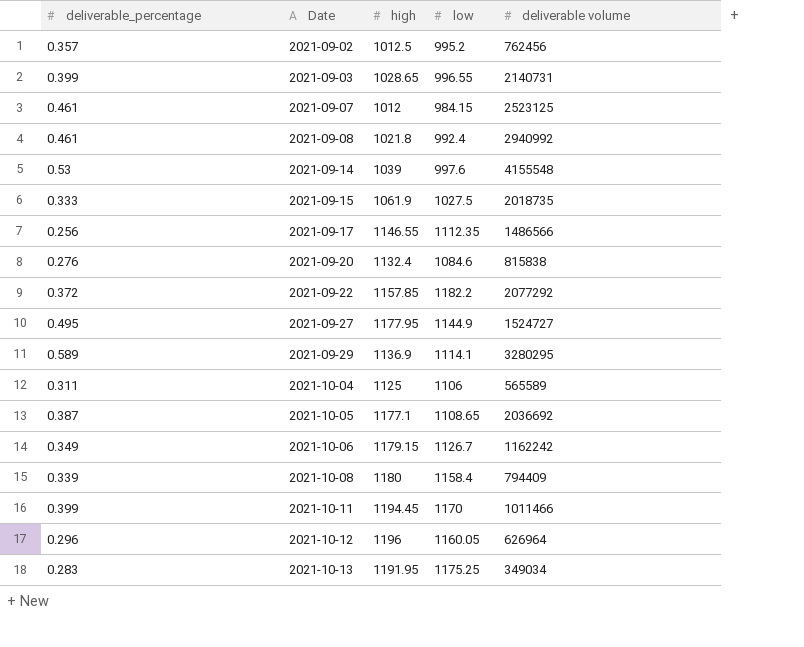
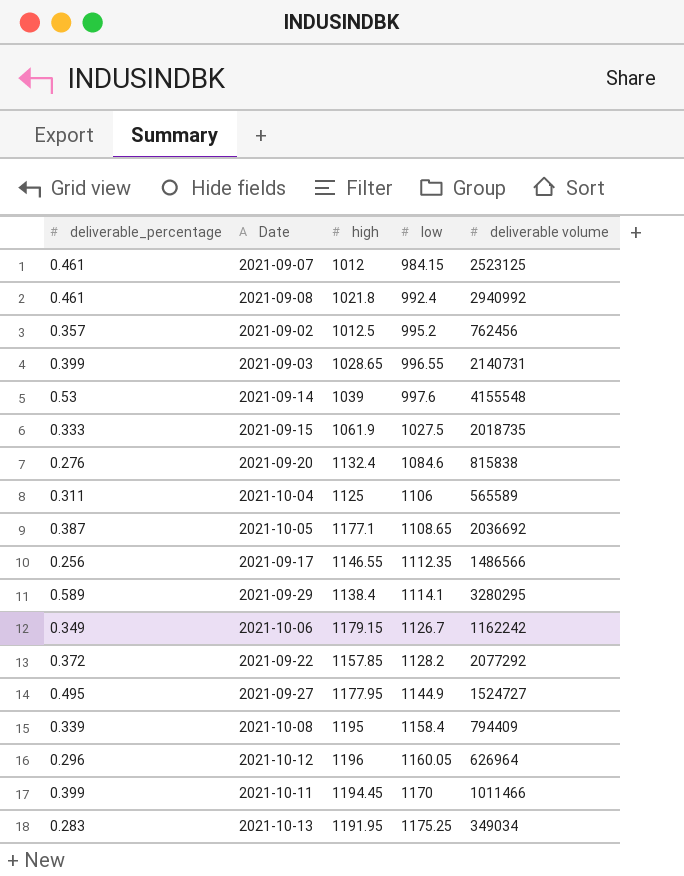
row order: Date ascending -> low ascending
2021-09-29 | high: 1136.9 -> 1138.4
2021-09-22 | low: 1182.2 -> 1128.2
2021-10-08 | high: 1180 -> 1195

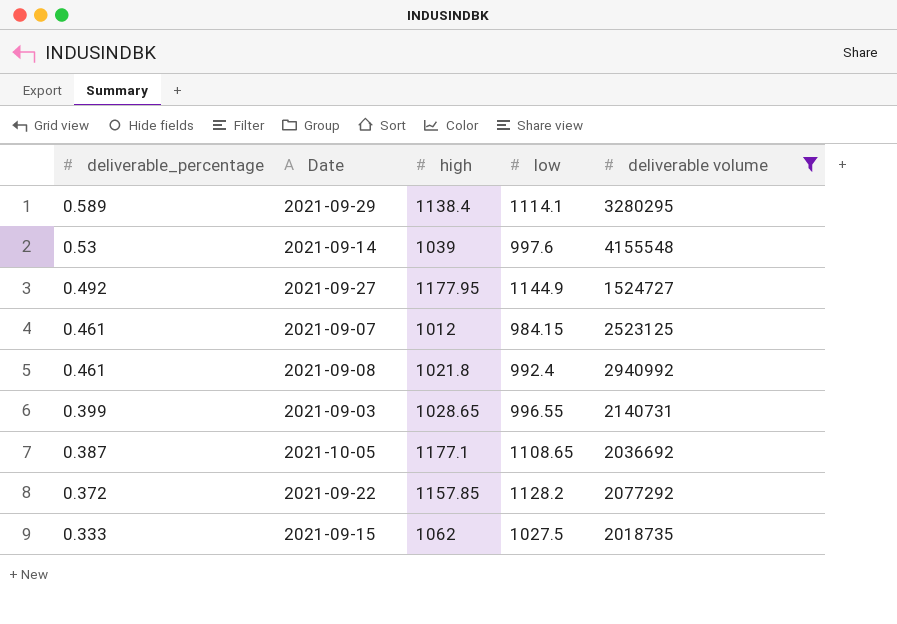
filter: none -> deliverable volume >= 1524727
row order: low ascending -> deliverable_percentage descending
2021-09-27 | deliverable_percentage: 0.495 -> 0.492
2021-09-15 | high: 1061.9 -> 1062

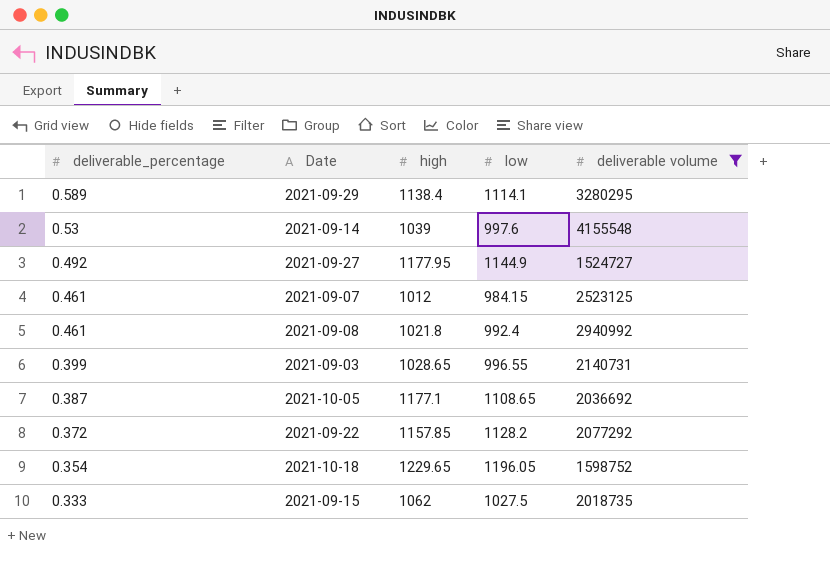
row 2021-10-18: none -> 0.354 | 1229.65 | 1196.05 | 1598752

